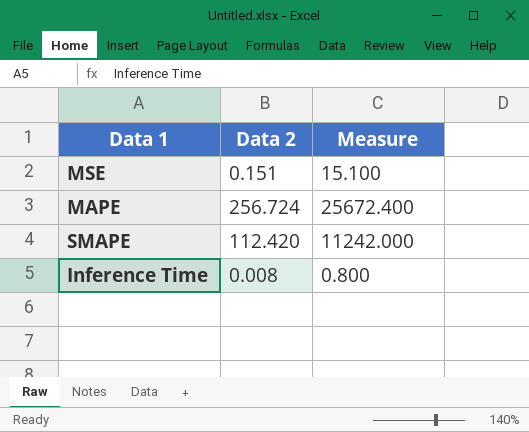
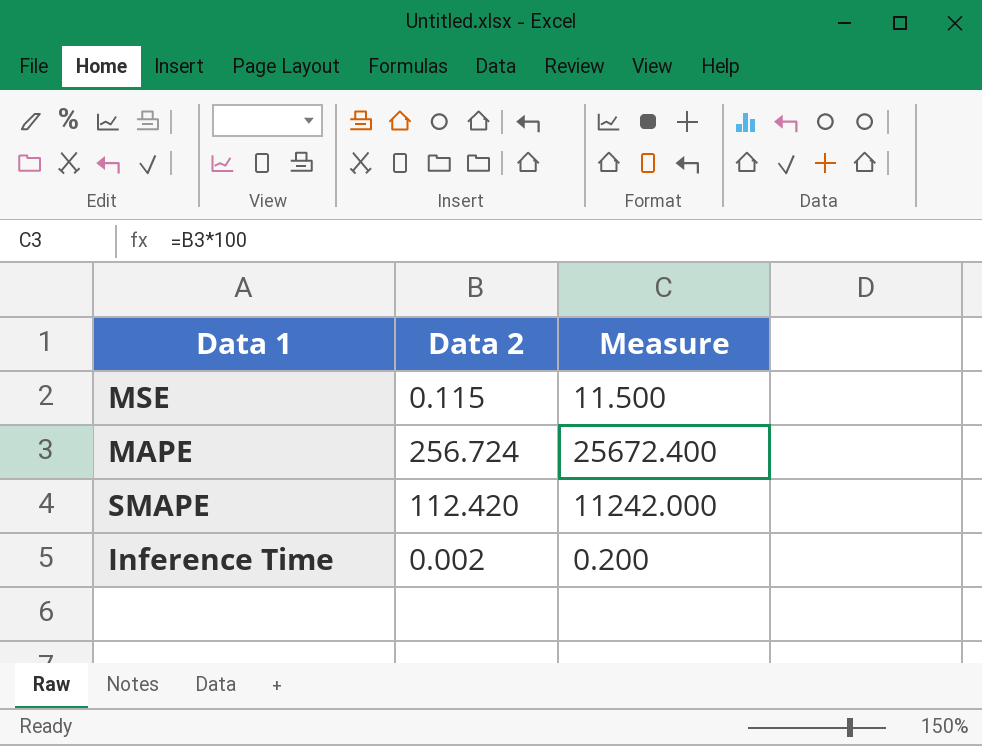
MSE | Data 2: 0.151 -> 0.115
MSE | Measure: 15.100 -> 11.500
Inference Time | Data 2: 0.008 -> 0.002
Inference Time | Measure: 0.800 -> 0.200

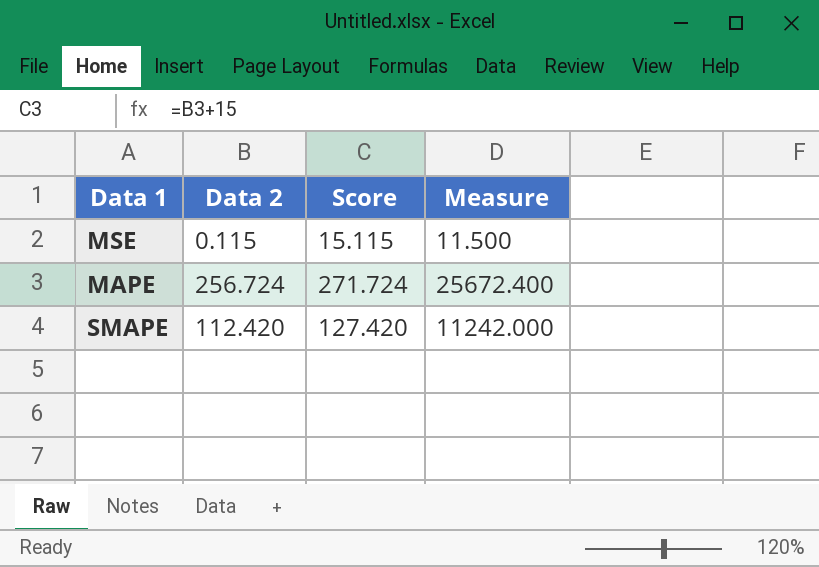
column Score | formula: none -> [Data 2] + 15
row Inference Time: 0.002 | 0.200 -> none

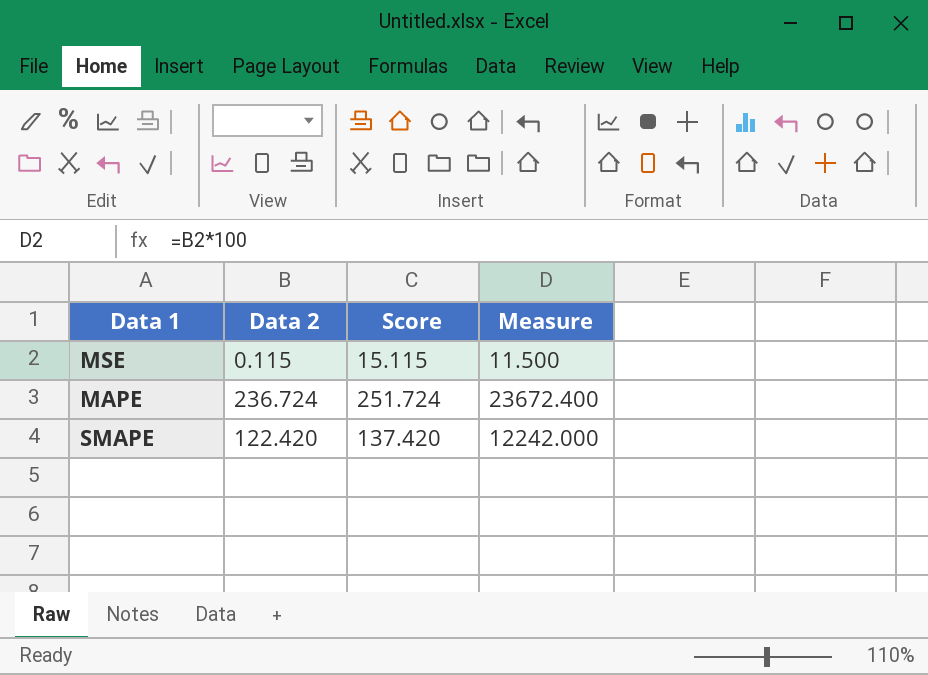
MAPE | Data 2: 256.724 -> 236.724
MAPE | Score: 271.724 -> 251.724
MAPE | Measure: 25672.400 -> 23672.400
SMAPE | Data 2: 112.420 -> 122.420
SMAPE | Score: 127.420 -> 137.420
SMAPE | Measure: 11242.000 -> 12242.000

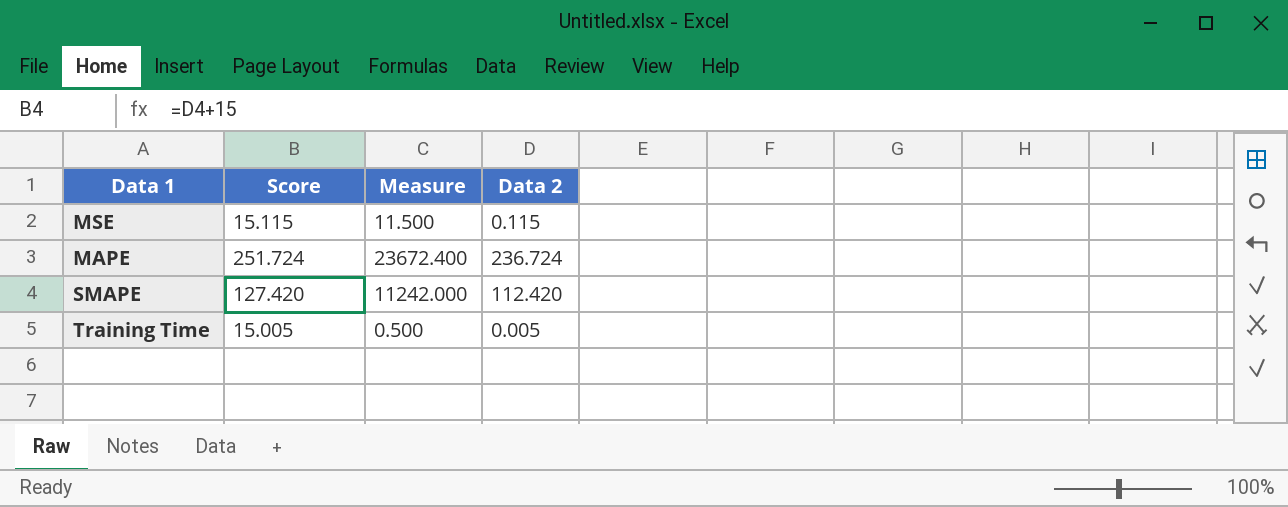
column Data 2 | position: 2 -> 4
SMAPE | Score: 137.420 -> 127.420
SMAPE | Measure: 12242.000 -> 11242.000
SMAPE | Data 2: 122.420 -> 112.420
row Training Time: none -> 15.005 | 0.500 | 0.005

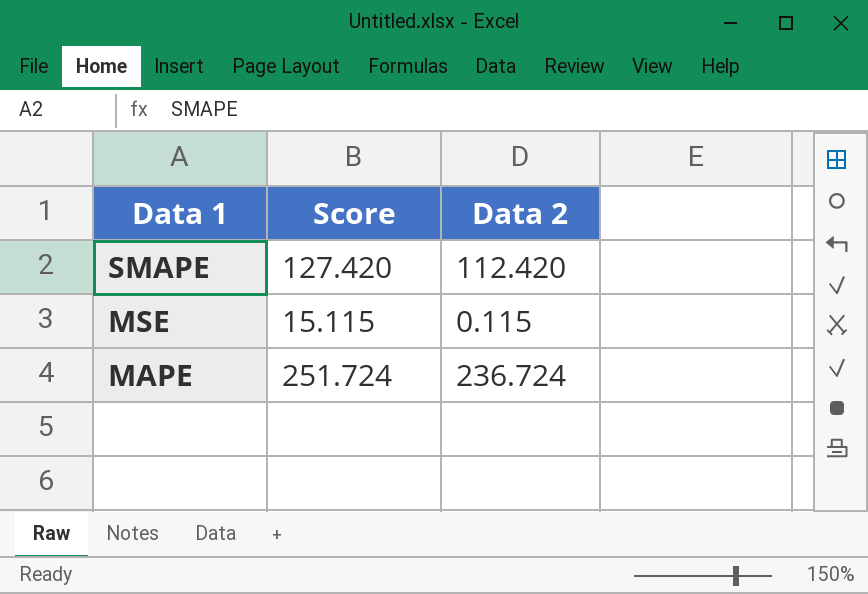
row order: none -> Data 1 descending
column Measure | formula: [Data 2] * 100 -> none
row Training Time: 15.005 | 0.500 | 0.005 -> none

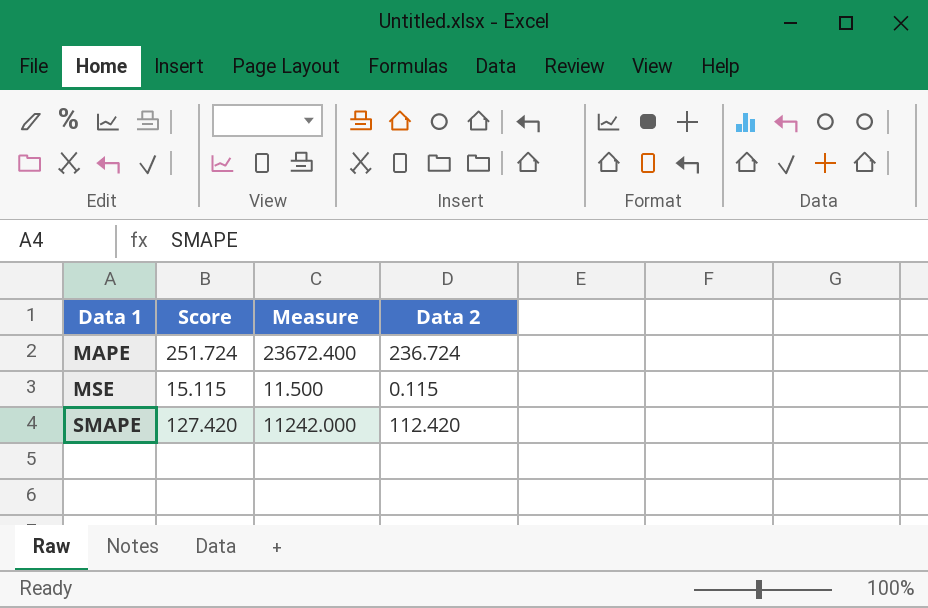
row order: Data 1 descending -> Data 1 ascending
column Measure | formula: none -> [Data 2] * 100

